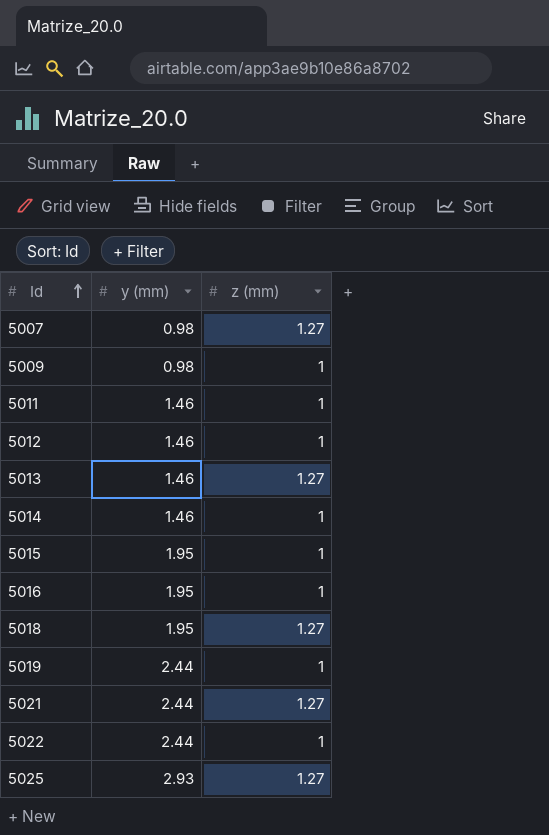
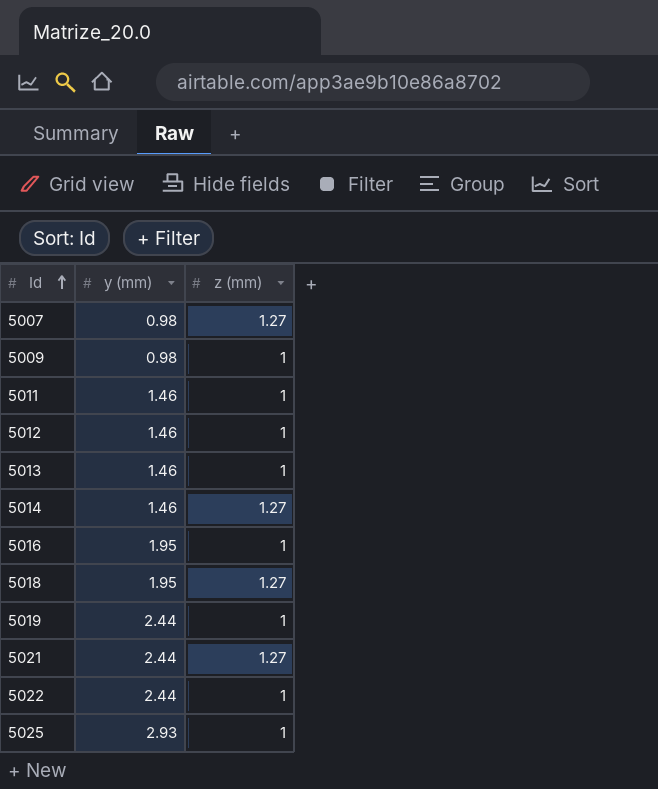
row 5015: 1.95 | 1 -> none
5013 | z (mm): 1.27 -> 1
5014 | z (mm): 1 -> 1.27
5025 | z (mm): 1.27 -> 1

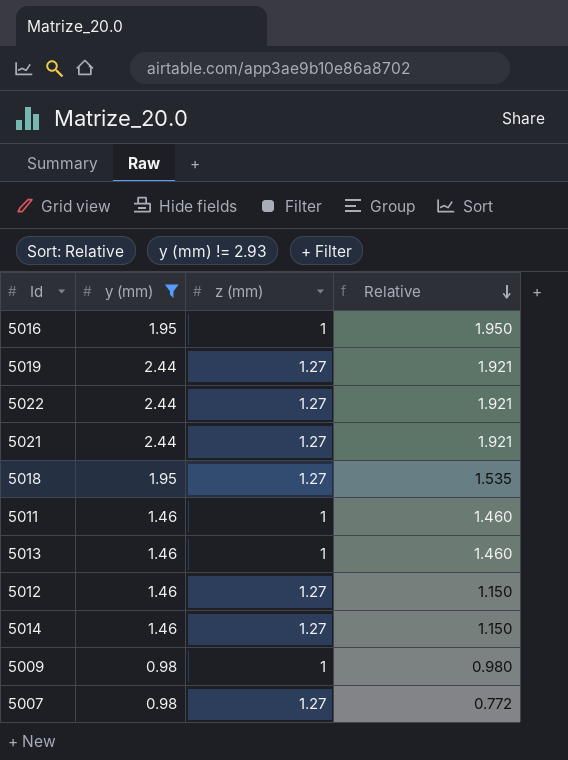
filter: none -> y (mm) != 2.93
row order: Id ascending -> Relative descending
column Relative | formula: none -> [y (mm)] / [z (mm)]
5019 | z (mm): 1 -> 1.27
5022 | z (mm): 1 -> 1.27
5012 | z (mm): 1 -> 1.27

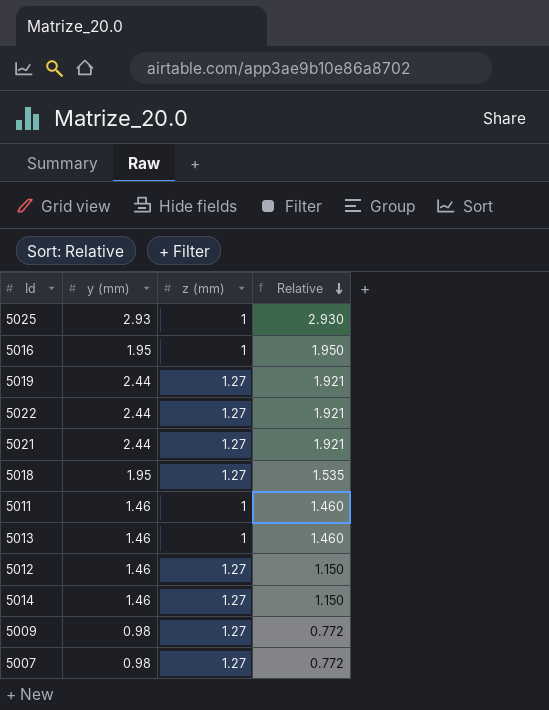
filter: y (mm) != 2.93 -> none
5009 | z (mm): 1 -> 1.27
5009 | Relative: 0.980 -> 0.772

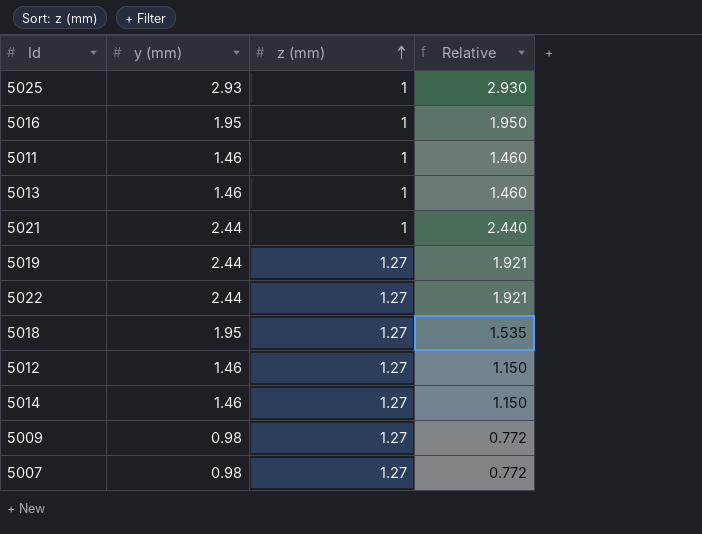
row order: Relative descending -> z (mm) ascending
5021 | z (mm): 1.27 -> 1
5021 | Relative: 1.921 -> 2.440

